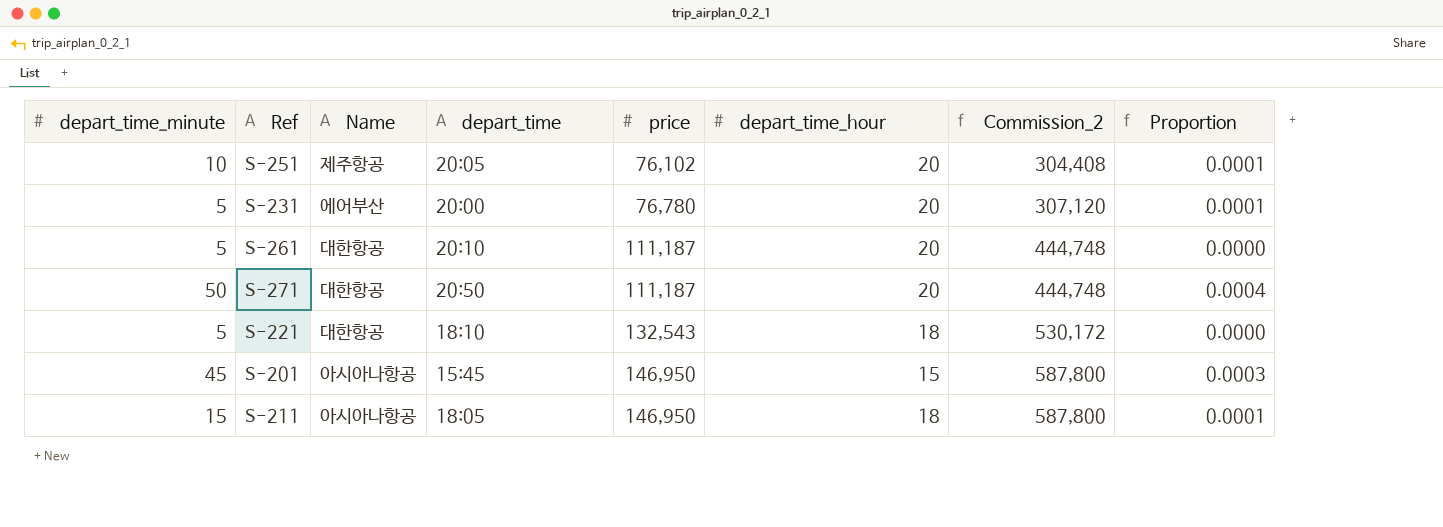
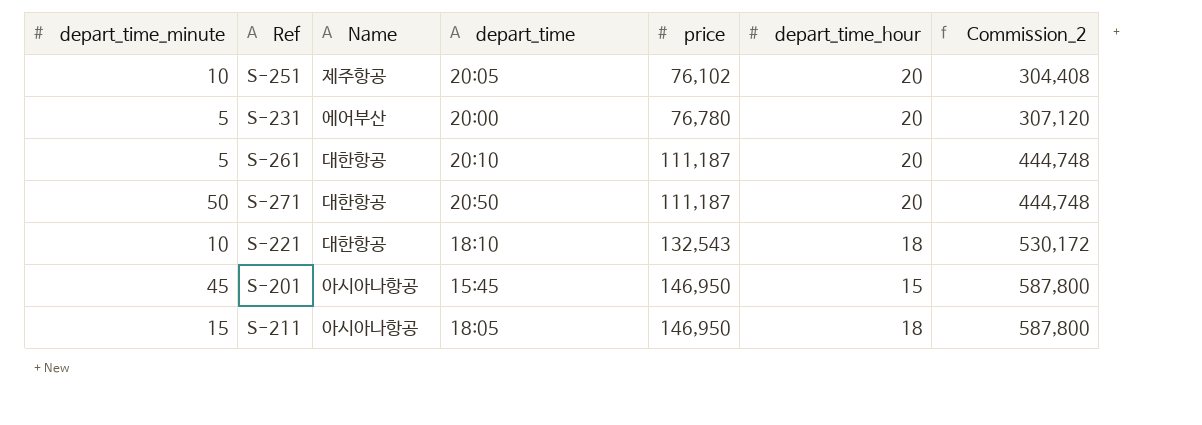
column Proportion | formula: [depart_time_minute] / [price] -> none
S-221 | depart_time_minute: 5 -> 10

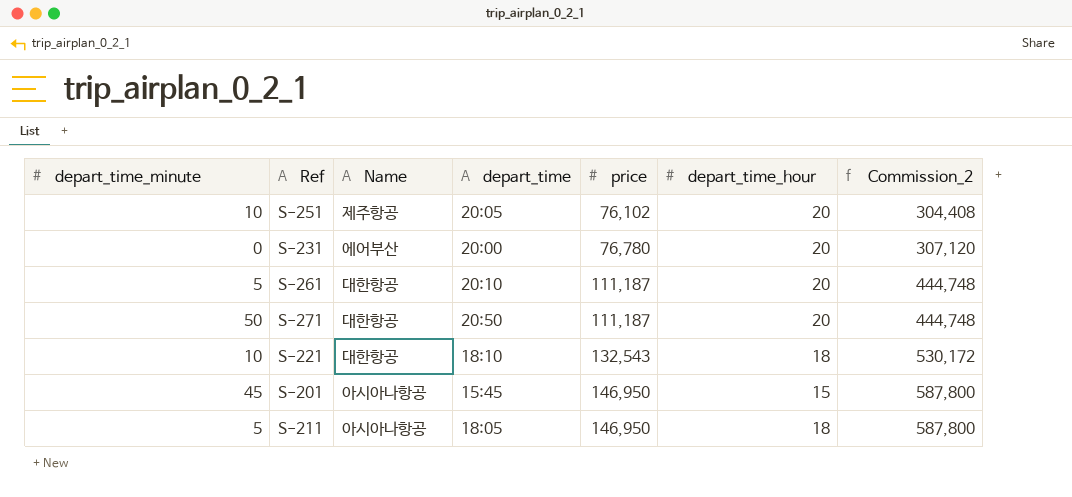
S-231 | depart_time_minute: 5 -> 0
S-211 | depart_time_minute: 15 -> 5

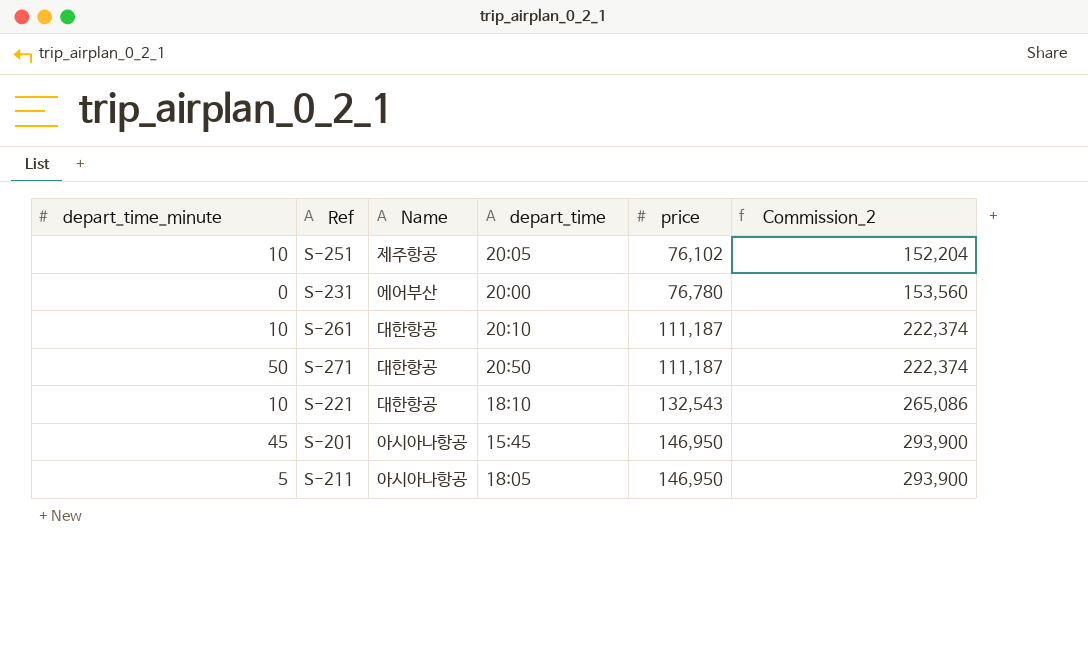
column depart_time_hour | position: 6 -> none
column Commission_2 | formula: [price] * 4 -> [price] * 2
S-261 | depart_time_minute: 5 -> 10

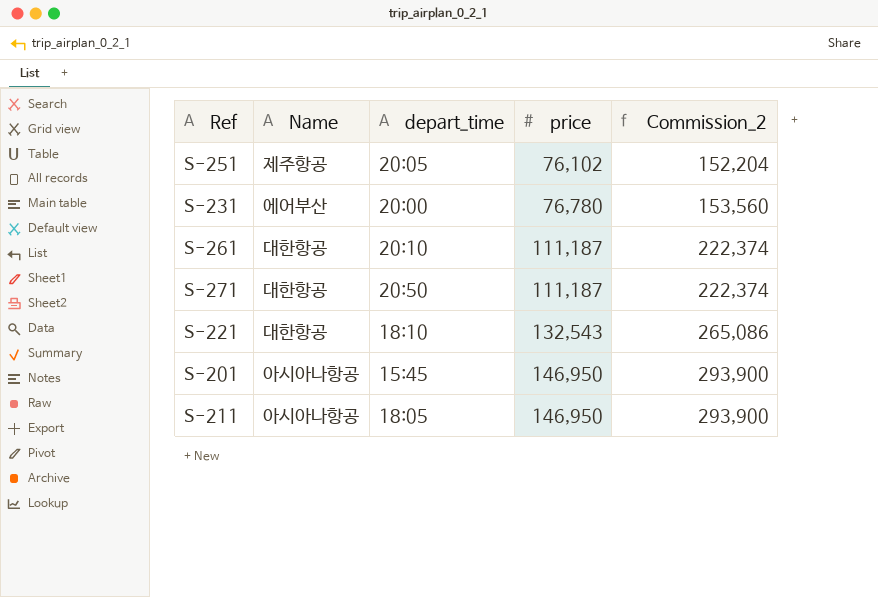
column depart_time_minute | position: 1 -> none

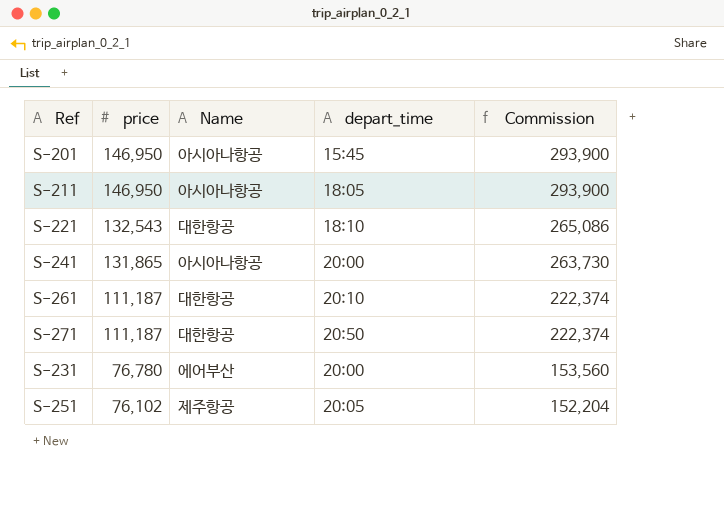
row order: price ascending -> price descending
column price | position: 4 -> 2
column name: Commission_2 -> Commission
row S-241: none -> 131,865 | 아시아나항공 | 20:00 | 263,730

